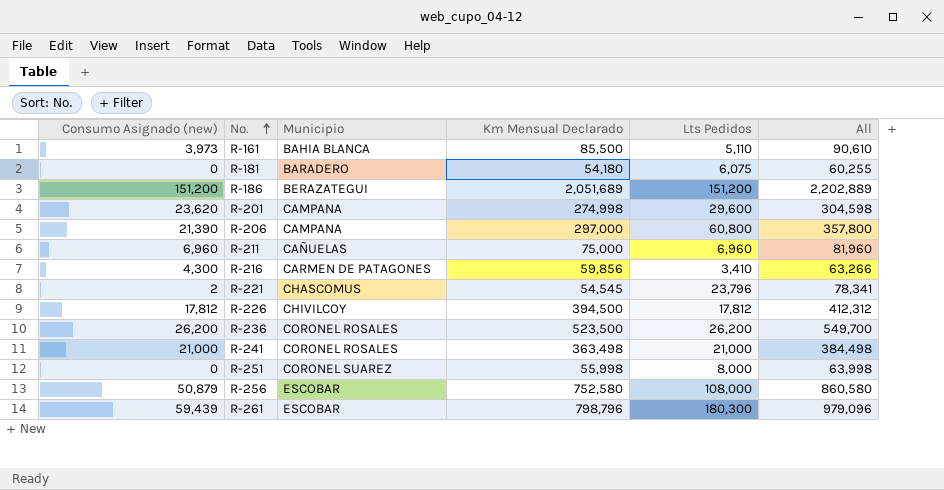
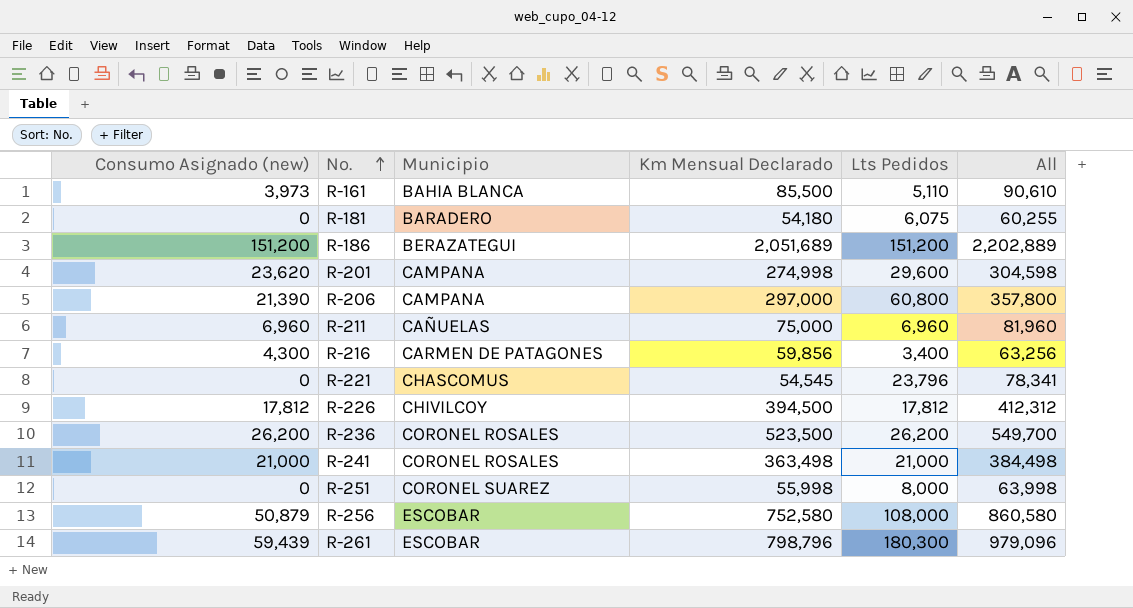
R-216 | Lts Pedidos: 3,410 -> 3,400
R-216 | All: 63,266 -> 63,256
R-221 | Consumo Asignado (new): 2 -> 0

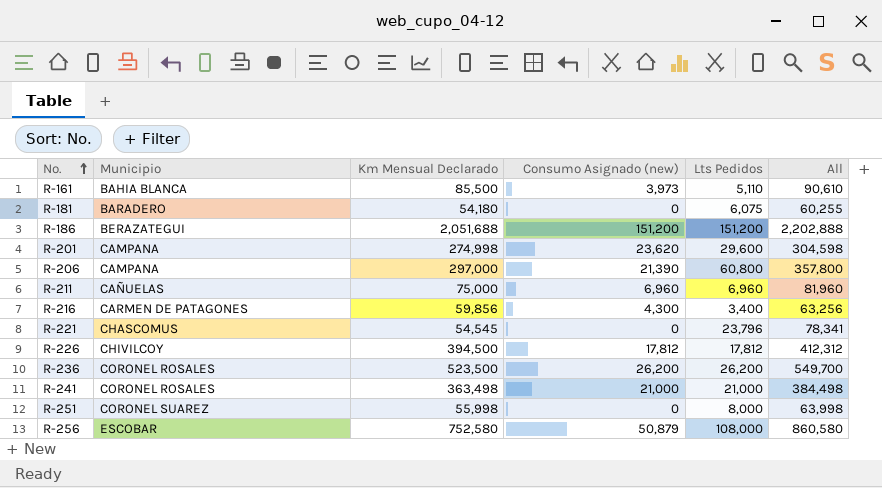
column Consumo Asignado (new) | position: 1 -> 4
row R-261: 59,439 | ESCOBAR | 798,796 | 180,300 | 979,096 -> none
R-186 | Km Mensual Declarado: 2,051,689 -> 2,051,688
R-186 | All: 2,202,889 -> 2,202,888

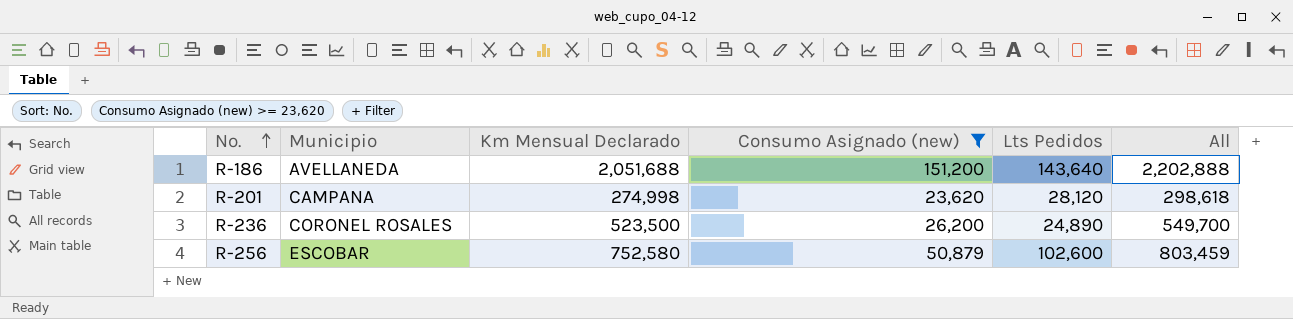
filter: none -> Consumo Asignado (new) >= 23,620
column All | formula: [Km Mensual Declarado] + [Lts Pedidos] -> [Km Mensual Declarado] + [Consumo Asignado (new)]
R-186 | Municipio: BERAZATEGUI -> AVELLANEDA
R-186 | Lts Pedidos: 151,200 -> 143,640
R-201 | Lts Pedidos: 29,600 -> 28,120
R-236 | Lts Pedidos: 26,200 -> 24,890
R-256 | Lts Pedidos: 108,000 -> 102,600

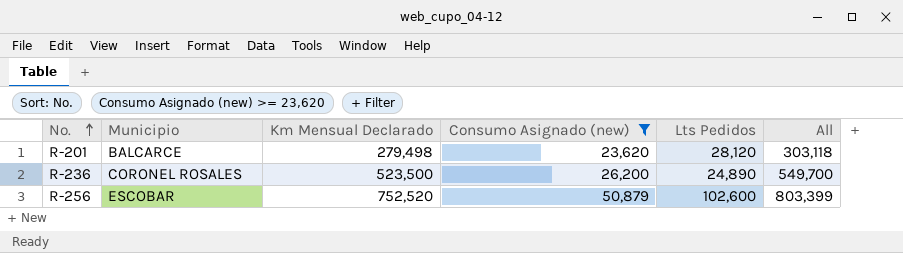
row R-186: AVELLANEDA | 2,051,688 | 151,200 | 143,640 | 2,202,888 -> none
R-201 | Municipio: CAMPANA -> BALCARCE
R-201 | Km Mensual Declarado: 274,998 -> 279,498
R-201 | All: 298,618 -> 303,118
R-256 | Km Mensual Declarado: 752,580 -> 752,520
R-256 | All: 803,459 -> 803,399

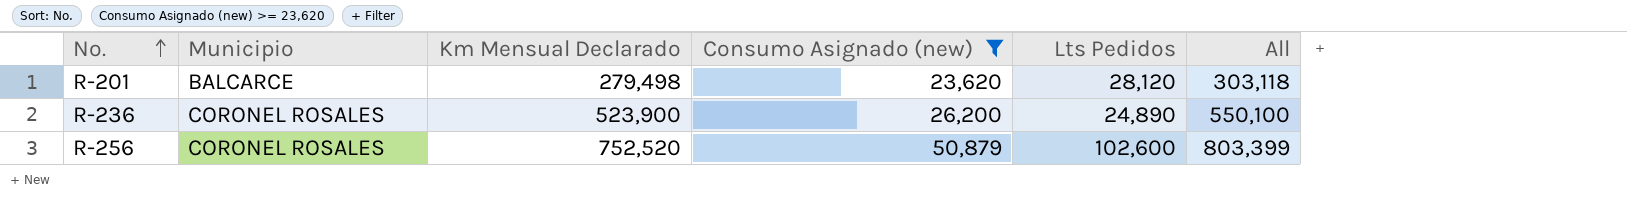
R-236 | Km Mensual Declarado: 523,500 -> 523,900
R-236 | All: 549,700 -> 550,100
R-256 | Municipio: ESCOBAR -> CORONEL ROSALES

